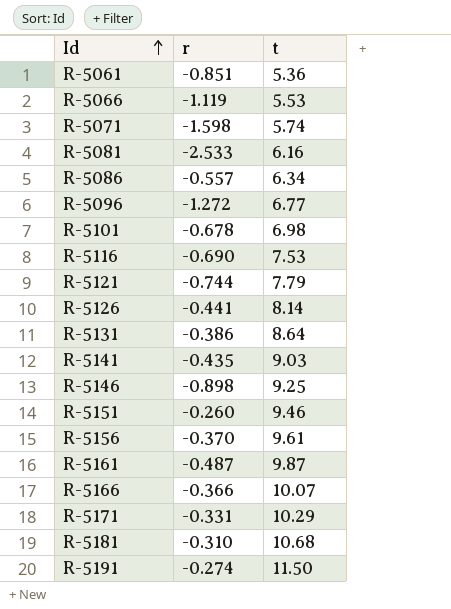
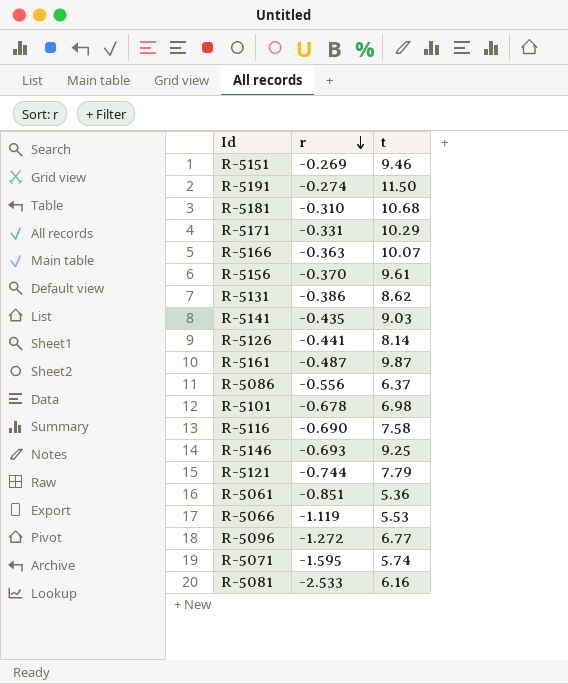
row order: Id ascending -> r descending
R-5151 | r: -0.260 -> -0.269
R-5166 | r: -0.366 -> -0.363
R-5131 | t: 8.64 -> 8.62
R-5086 | r: -0.557 -> -0.556
R-5086 | t: 6.34 -> 6.37
R-5116 | t: 7.53 -> 7.58
R-5146 | r: -0.898 -> -0.693
R-5071 | r: -1.598 -> -1.595

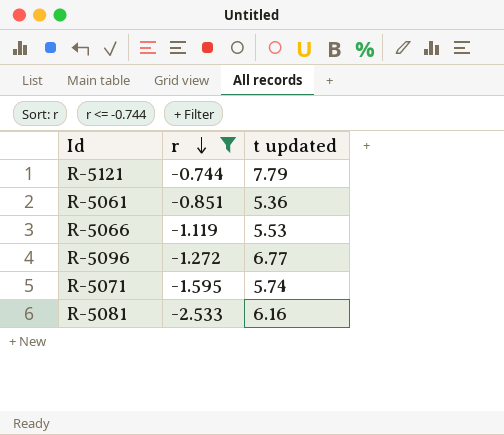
filter: none -> r <= -0.744
column name: t -> t updated

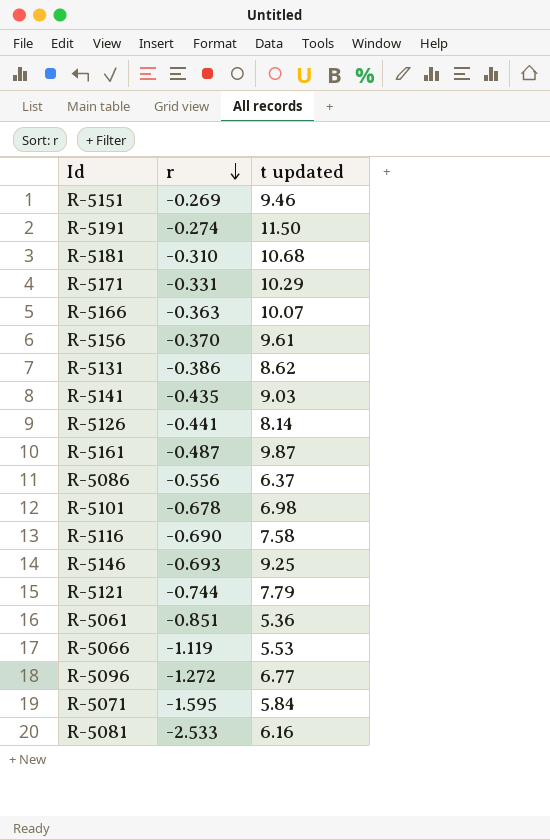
filter: r <= -0.744 -> none
R-5071 | t updated: 5.74 -> 5.84

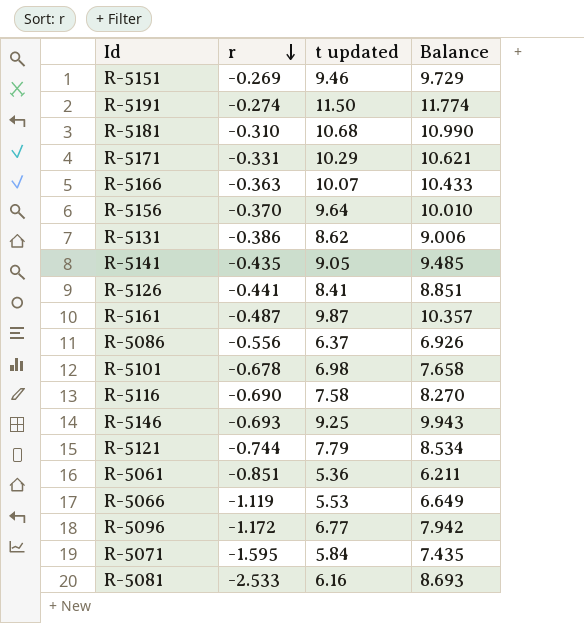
column Balance | formula: none -> [t updated] - [r]
R-5156 | t updated: 9.61 -> 9.64
R-5141 | t updated: 9.03 -> 9.05
R-5126 | t updated: 8.14 -> 8.41
R-5096 | r: -1.272 -> -1.172

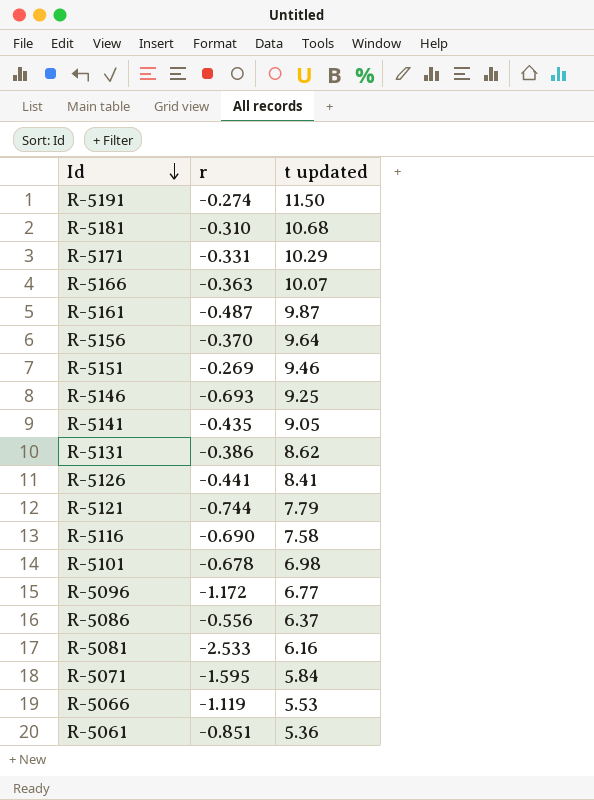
row order: r descending -> Id descending
column Balance | formula: [t updated] - [r] -> none

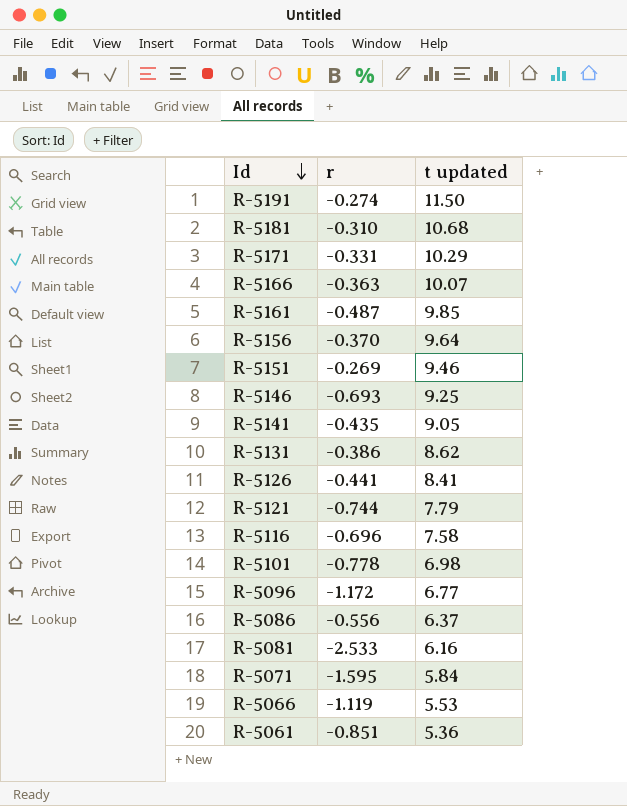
R-5161 | t updated: 9.87 -> 9.85
R-5116 | r: -0.690 -> -0.696
R-5101 | r: -0.678 -> -0.778

